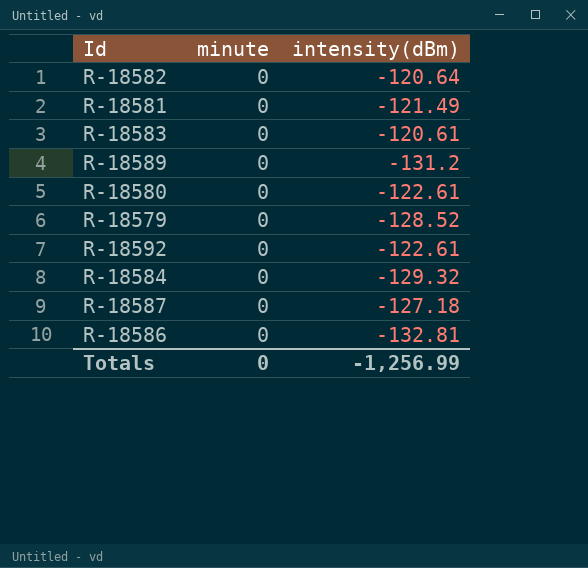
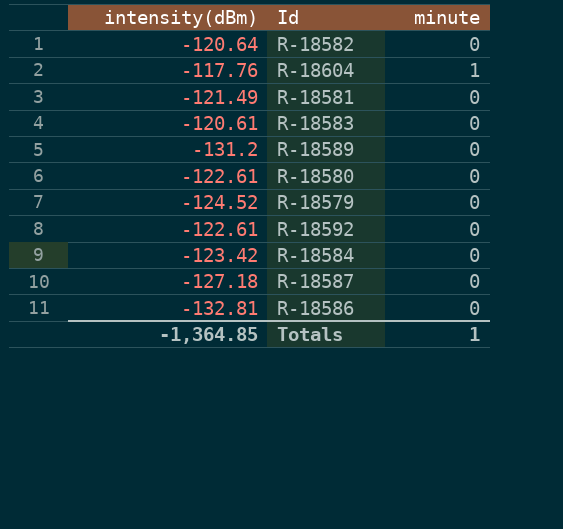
column intensity(dBm) | position: 3 -> 1
row R-18604: none -> -117.76 | 1
R-18579 | intensity(dBm): -128.52 -> -124.52
R-18584 | intensity(dBm): -129.32 -> -123.42
Totals | intensity(dBm): -1,256.99 -> -1,364.85
Totals | minute: 0 -> 1

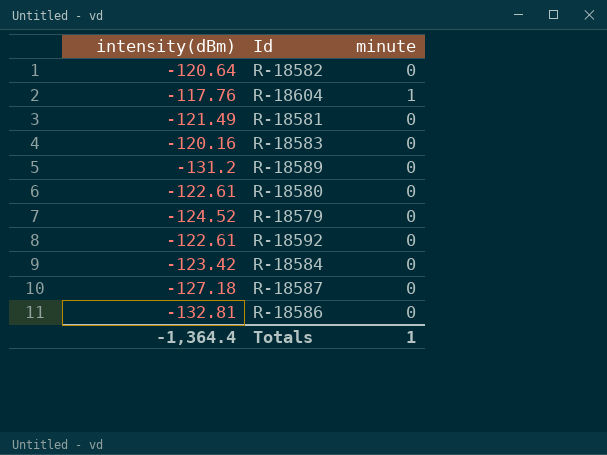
R-18583 | intensity(dBm): -120.61 -> -120.16
Totals | intensity(dBm): -1,364.85 -> -1,364.4

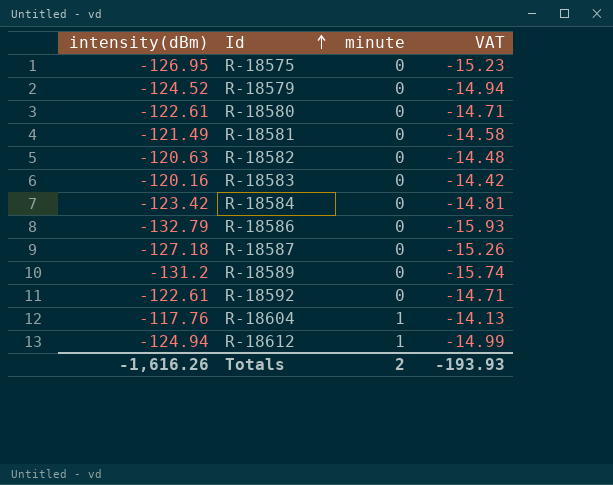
row order: none -> Id ascending
column VAT | formula: none -> [intensity(dBm)] * 0.12
row R-18575: none -> -126.95 | 0 | -15.23
R-18582 | intensity(dBm): -120.64 -> -120.63
R-18586 | intensity(dBm): -132.81 -> -132.79
row R-18612: none -> -124.94 | 1 | -14.99
Totals | intensity(dBm): -1,364.4 -> -1,616.26
Totals | minute: 1 -> 2

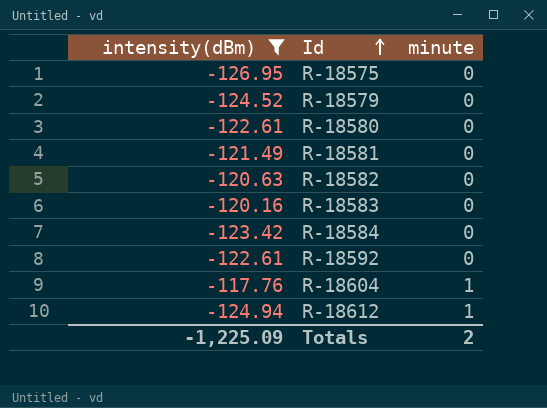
filter: none -> intensity(dBm) >= -126.95
column VAT | formula: [intensity(dBm)] * 0.12 -> none
Totals | intensity(dBm): -1,616.26 -> -1,225.09

